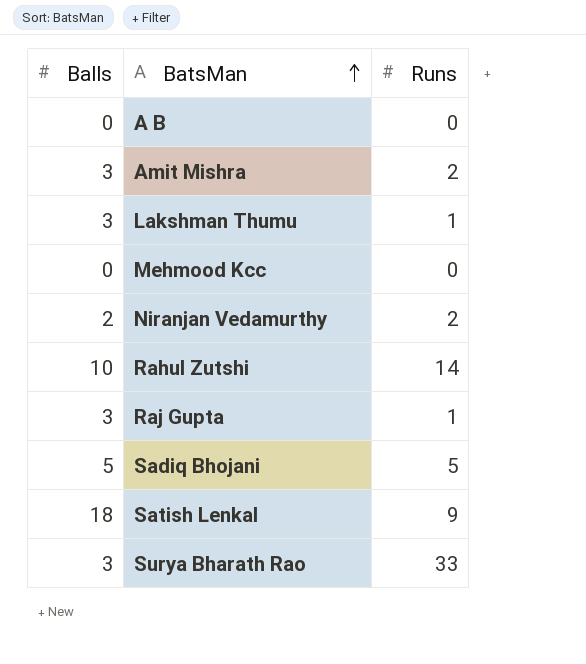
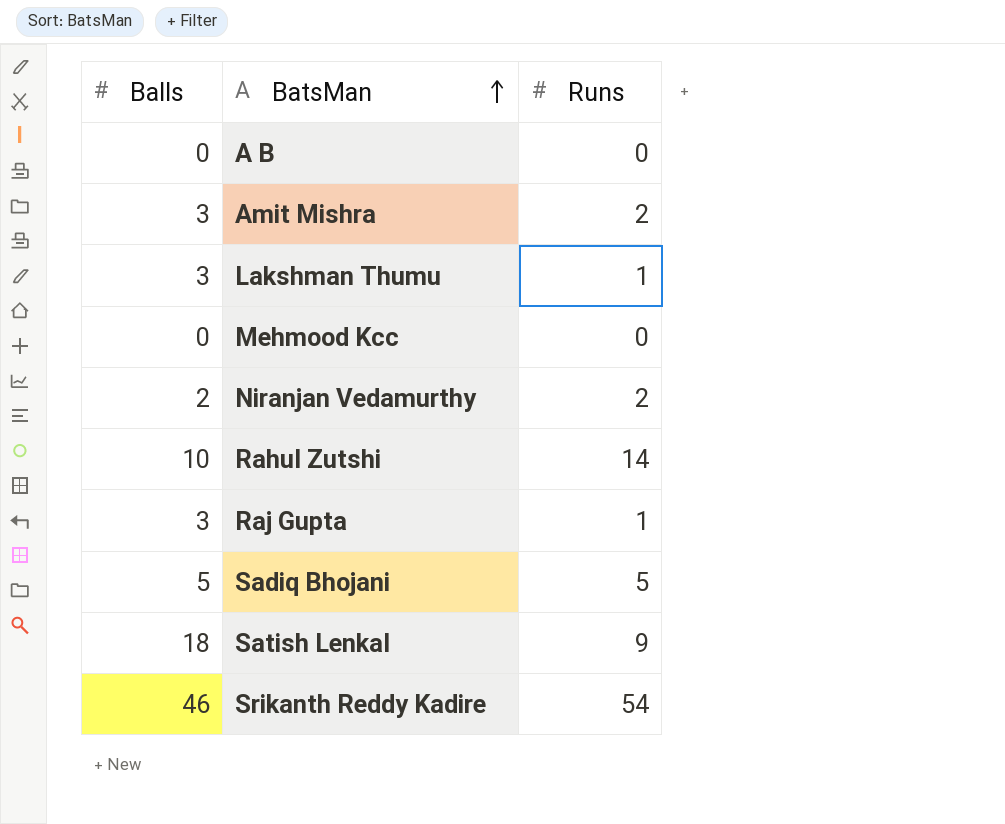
row Surya Bharath Rao: 3 | 33 -> none
row Srikanth Reddy Kadire: none -> 46 | 54

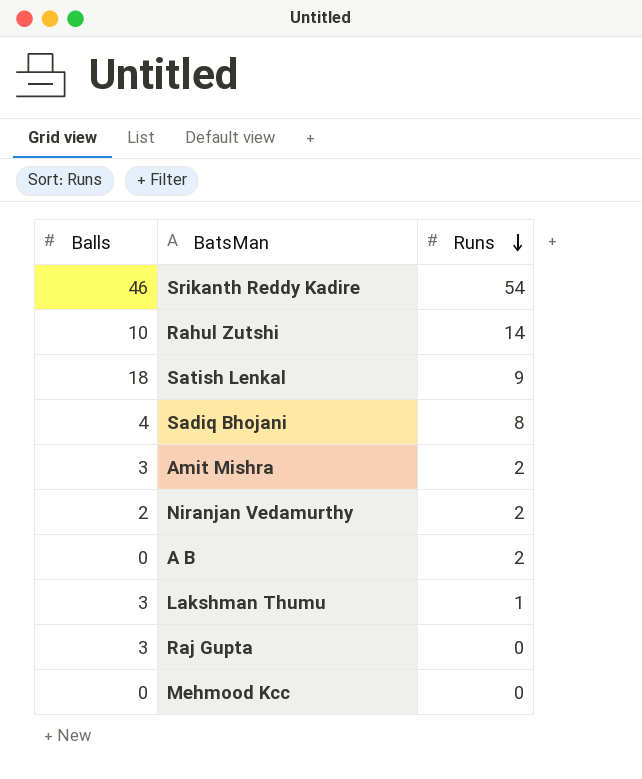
row order: BatsMan ascending -> Runs descending
Sadiq Bhojani | Balls: 5 -> 4
Sadiq Bhojani | Runs: 5 -> 8
A B | Runs: 0 -> 2
Raj Gupta | Runs: 1 -> 0

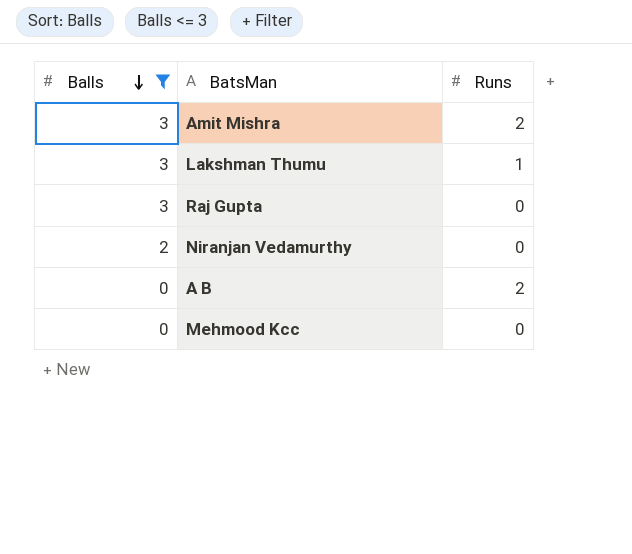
filter: none -> Balls <= 3
row order: Runs descending -> Balls descending
Niranjan Vedamurthy | Runs: 2 -> 0

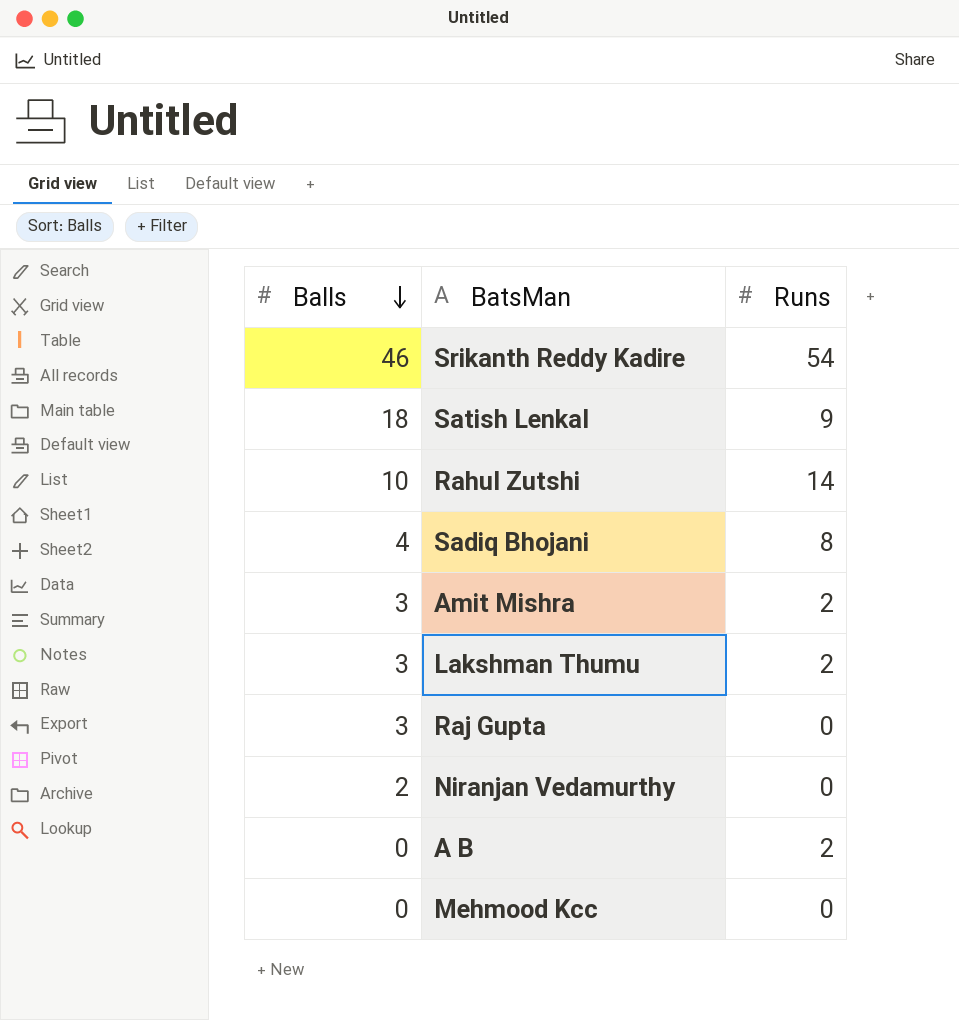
filter: Balls <= 3 -> none
Lakshman Thumu | Runs: 1 -> 2

